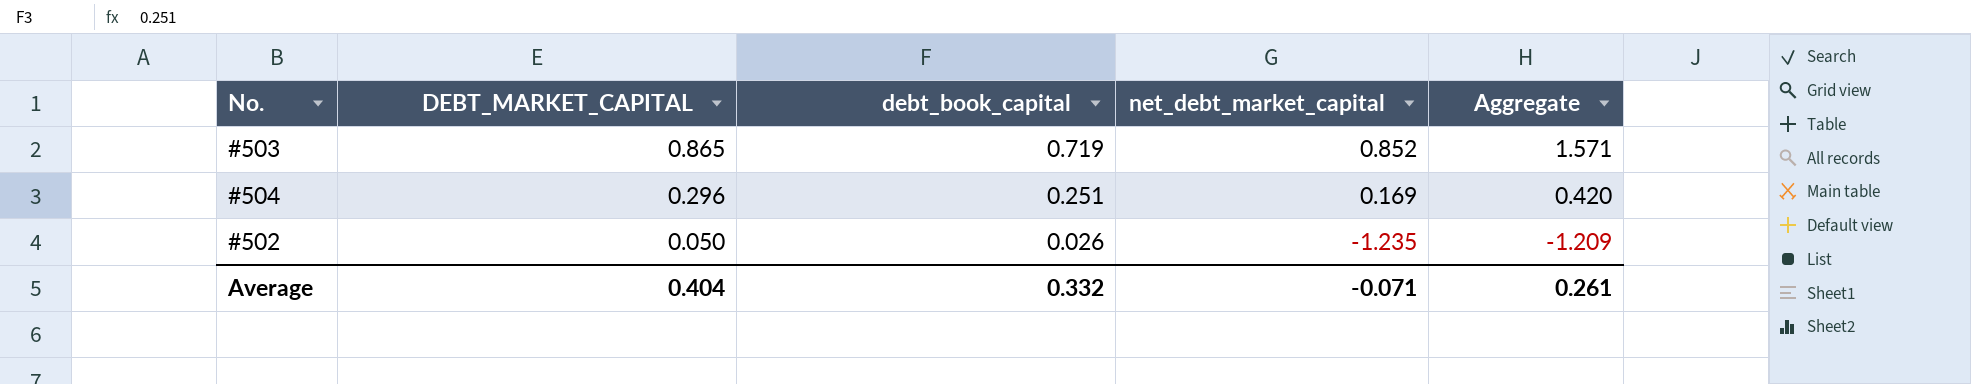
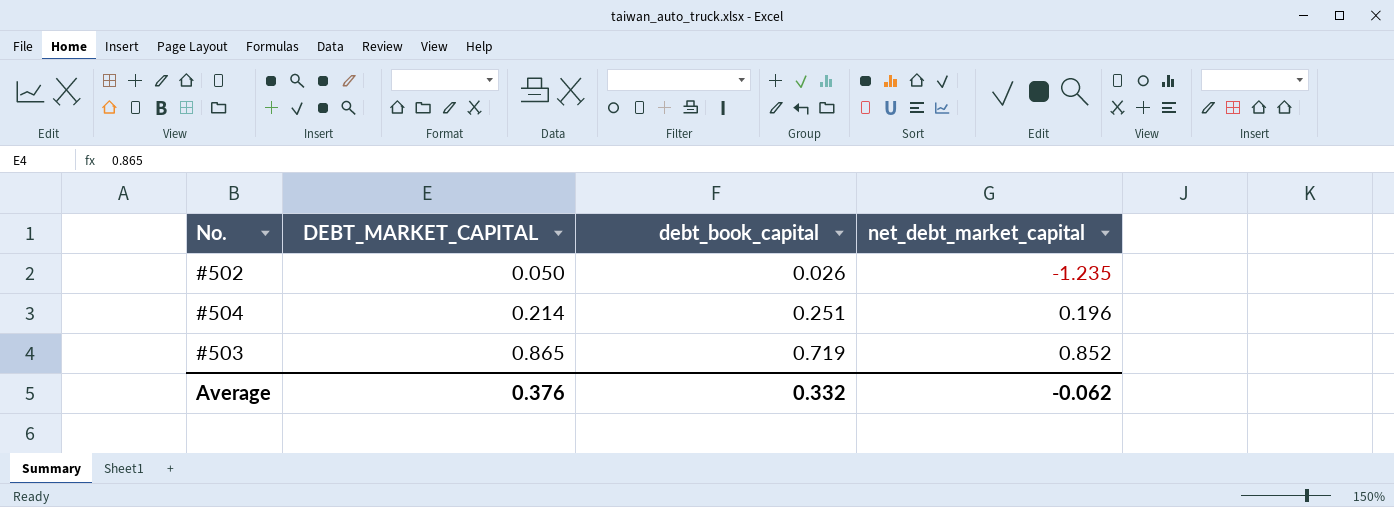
row order: DEBT_MARKET_CAPITAL descending -> DEBT_MARKET_CAPITAL ascending
column Aggregate | formula: [debt_book_capital] + [net_debt_market_capital] -> none
#504 | DEBT_MARKET_CAPITAL: 0.296 -> 0.214
#504 | net_debt_market_capital: 0.169 -> 0.196
Average | DEBT_MARKET_CAPITAL: 0.404 -> 0.376
Average | net_debt_market_capital: -0.071 -> -0.062

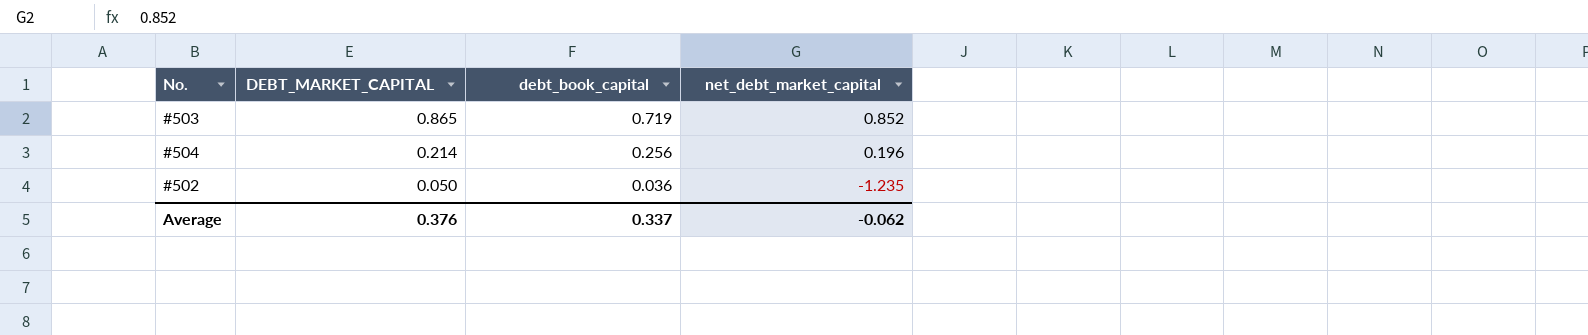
row order: DEBT_MARKET_CAPITAL ascending -> DEBT_MARKET_CAPITAL descending
#504 | debt_book_capital: 0.251 -> 0.256
#502 | debt_book_capital: 0.026 -> 0.036
Average | debt_book_capital: 0.332 -> 0.337

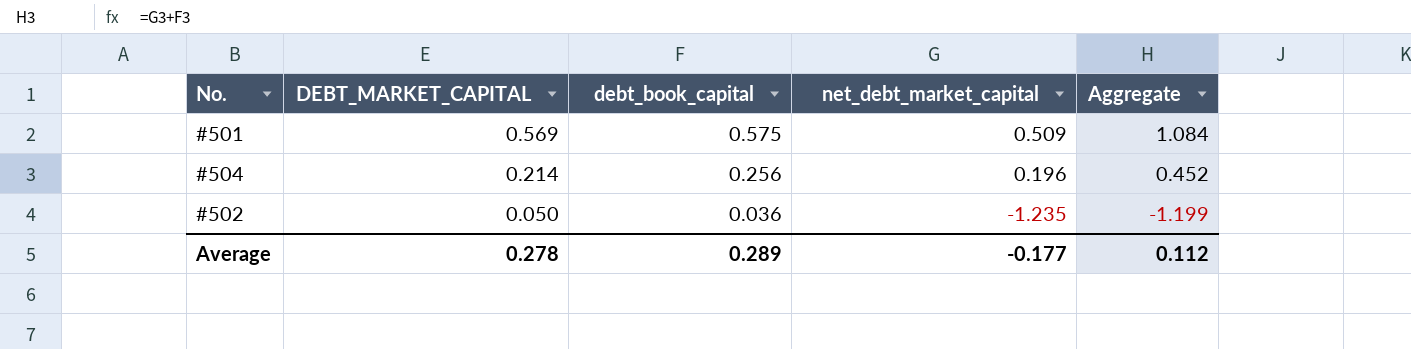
column Aggregate | formula: none -> [debt_book_capital] + [net_debt_market_capital]
row #503: 0.865 | 0.719 | 0.852 -> none
row #501: none -> 0.569 | 0.575 | 0.509 | 1.084
Average | DEBT_MARKET_CAPITAL: 0.376 -> 0.278
Average | debt_book_capital: 0.337 -> 0.289
Average | net_debt_market_capital: -0.062 -> -0.177

